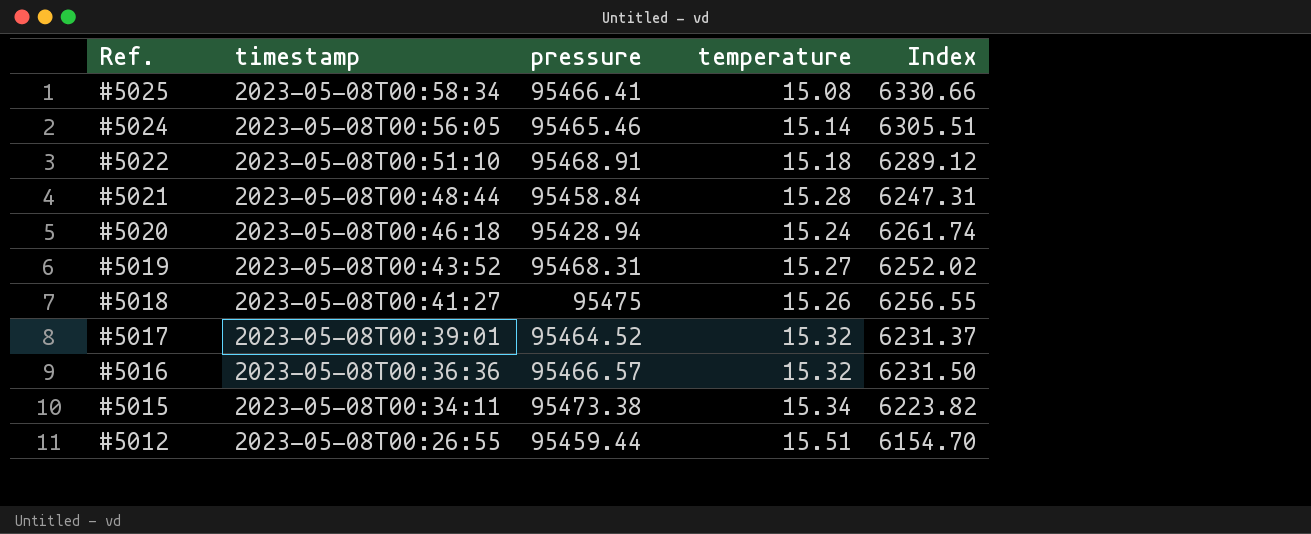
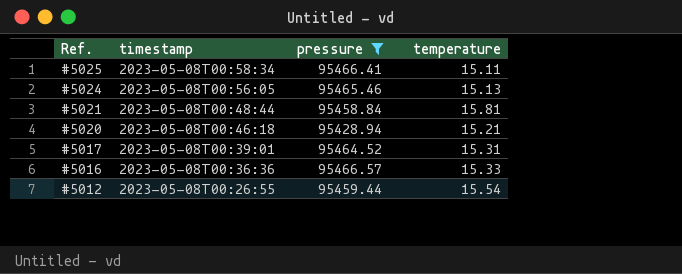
filter: none -> pressure <= 95466.57
column Index | formula: [pressure] / [temperature] -> none
#5025 | temperature: 15.08 -> 15.11
#5024 | temperature: 15.14 -> 15.13
#5021 | temperature: 15.28 -> 15.81
#5020 | temperature: 15.24 -> 15.21
#5017 | temperature: 15.32 -> 15.31
#5016 | temperature: 15.32 -> 15.33
#5012 | temperature: 15.51 -> 15.54

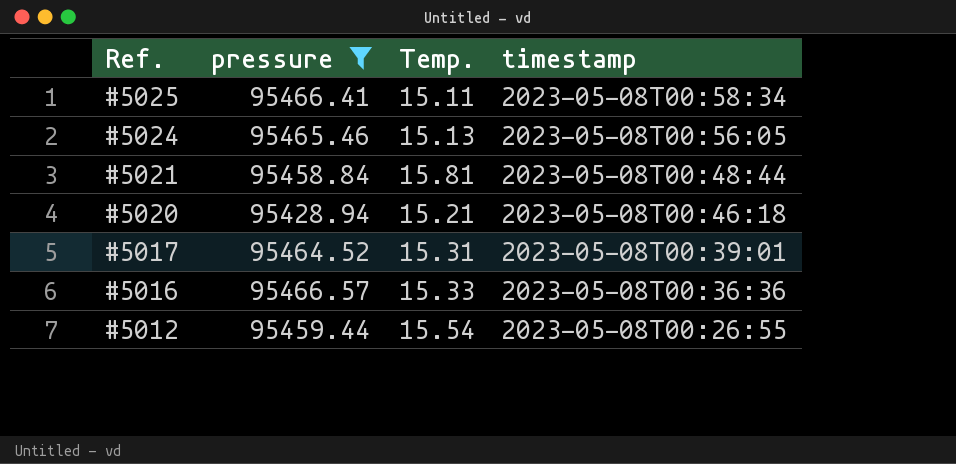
column name: temperature -> Temp.
column timestamp | position: 2 -> 4

